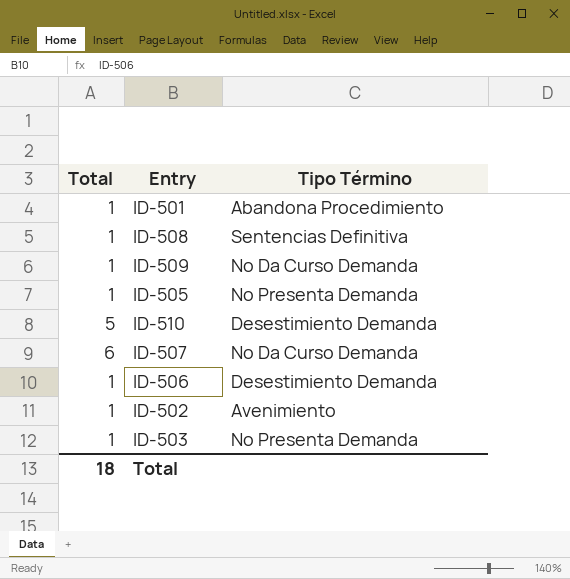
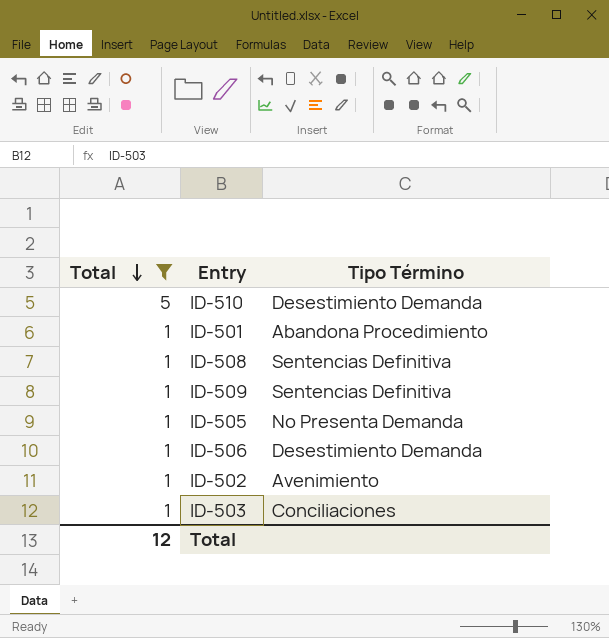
filter: none -> Total != 6
row order: none -> Total descending
ID-509 | Tipo Término: No Da Curso Demanda -> Sentencias Definitiva
ID-503 | Tipo Término: No Presenta Demanda -> Conciliaciones
Total | Total: 18 -> 12

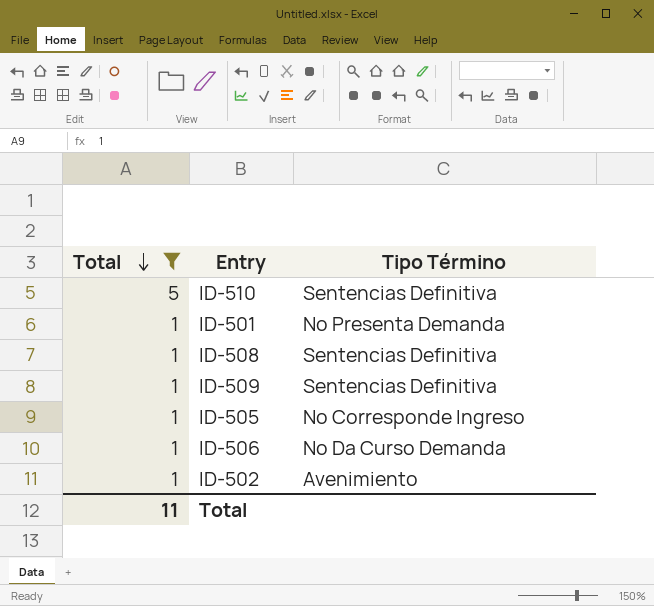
row ID-503: 1 | Conciliaciones -> none
ID-510 | Tipo Término: Desestimiento Demanda -> Sentencias Definitiva
ID-501 | Tipo Término: Abandona Procedimiento -> No Presenta Demanda
ID-505 | Tipo Término: No Presenta Demanda -> No Corresponde Ingreso
ID-506 | Tipo Término: Desestimiento Demanda -> No Da Curso Demanda
Total | Total: 12 -> 11

